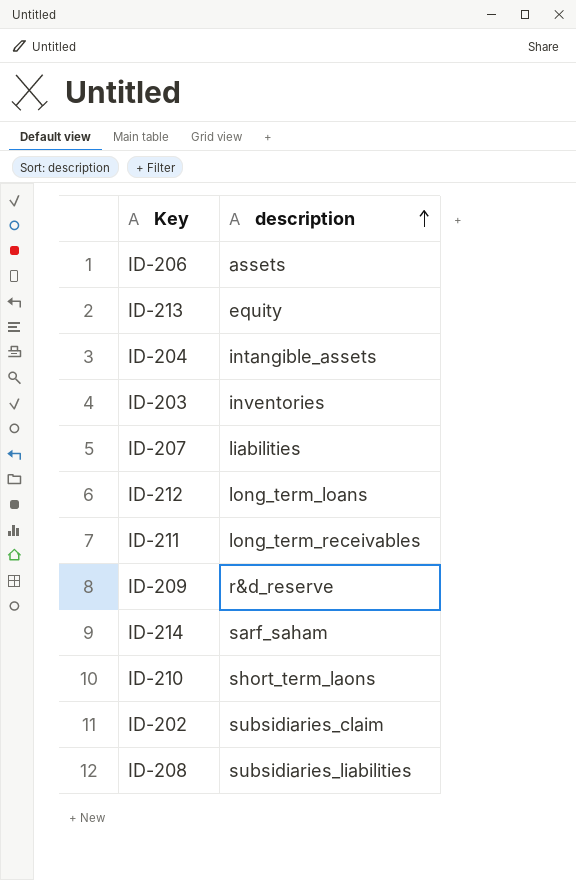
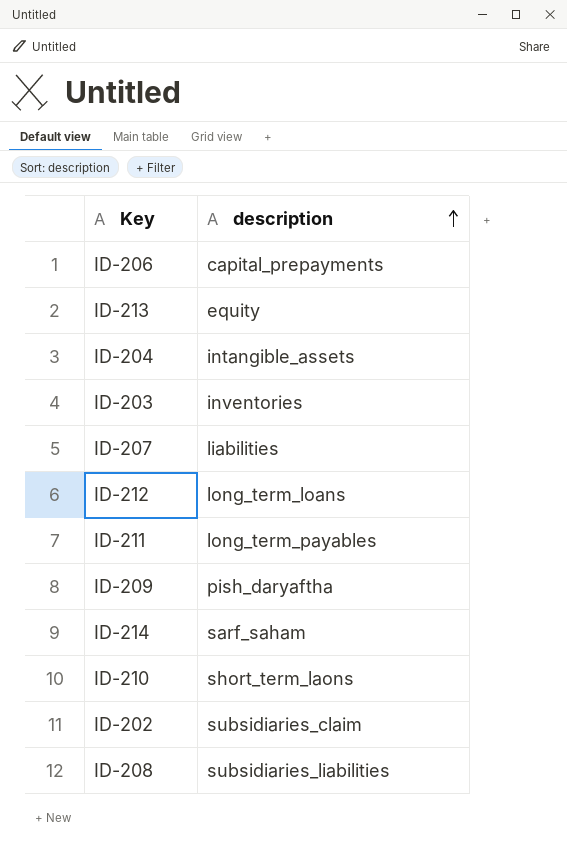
ID-206 | description: assets -> capital_prepayments
ID-211 | description: long_term_receivables -> long_term_payables
ID-209 | description: r&d_reserve -> pish_daryaftha

